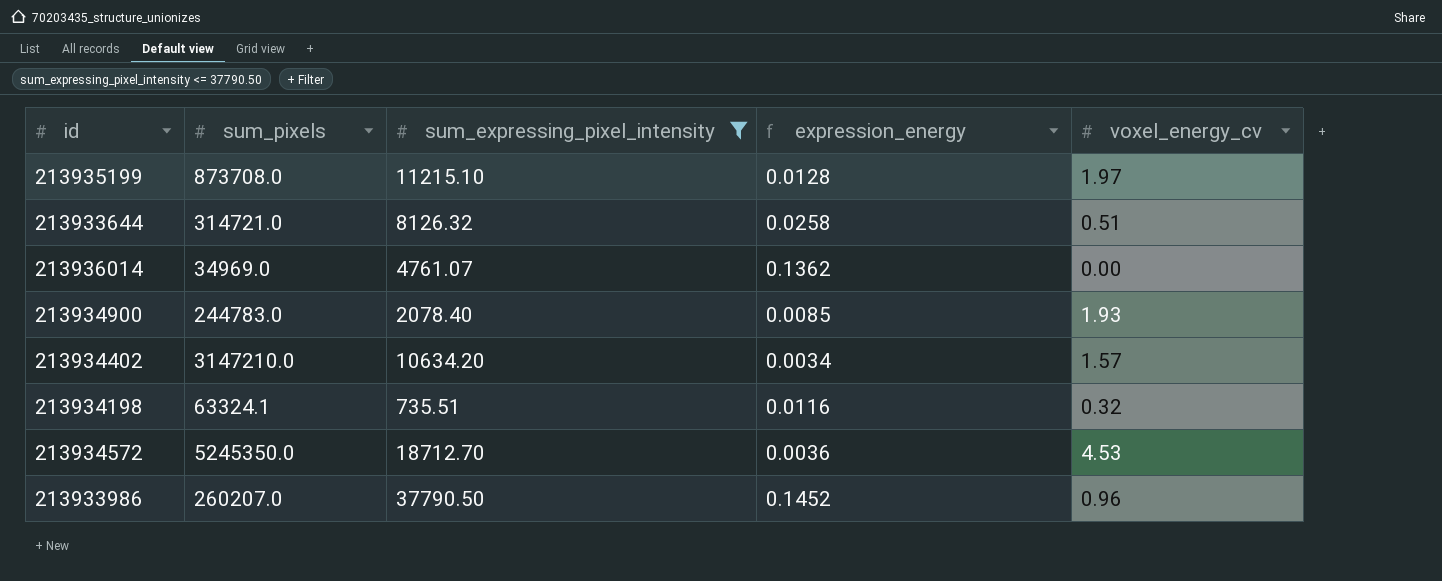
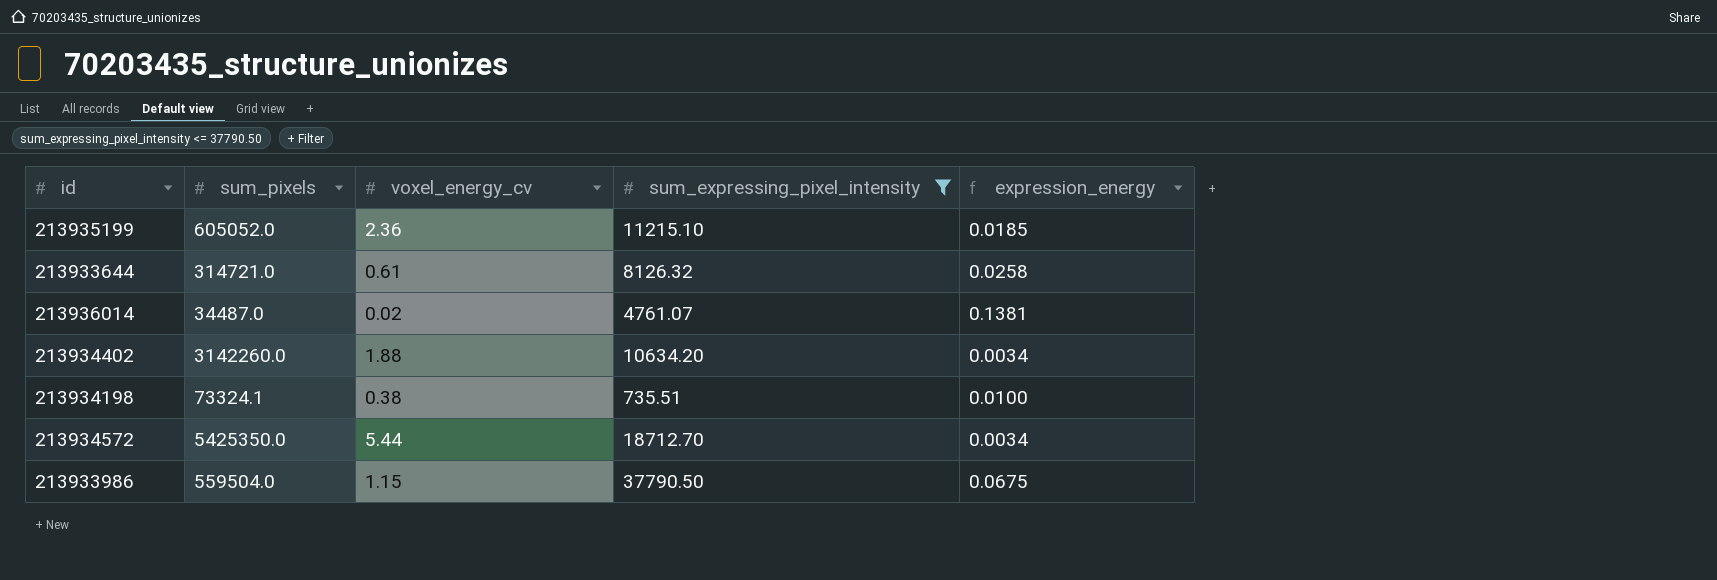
column voxel_energy_cv | position: 5 -> 3
row 213934900: 244783.0 | 2078.40 | 0.0085 | 1.93 -> none
213935199 | sum_pixels: 873708.0 -> 605052.0
213935199 | voxel_energy_cv: 1.97 -> 2.36
213935199 | expression_energy: 0.0128 -> 0.0185
213933644 | voxel_energy_cv: 0.51 -> 0.61
213936014 | sum_pixels: 34969.0 -> 34487.0
213936014 | voxel_energy_cv: 0.00 -> 0.02
213936014 | expression_energy: 0.1362 -> 0.1381
213934402 | sum_pixels: 3147210.0 -> 3142260.0
213934402 | voxel_energy_cv: 1.57 -> 1.88
213934198 | sum_pixels: 63324.1 -> 73324.1
213934198 | voxel_energy_cv: 0.32 -> 0.38
213934198 | expression_energy: 0.0116 -> 0.0100
213934572 | sum_pixels: 5245350.0 -> 5425350.0
213934572 | voxel_energy_cv: 4.53 -> 5.44
213934572 | expression_energy: 0.0036 -> 0.0034
213933986 | sum_pixels: 260207.0 -> 559504.0
213933986 | voxel_energy_cv: 0.96 -> 1.15
213933986 | expression_energy: 0.1452 -> 0.0675

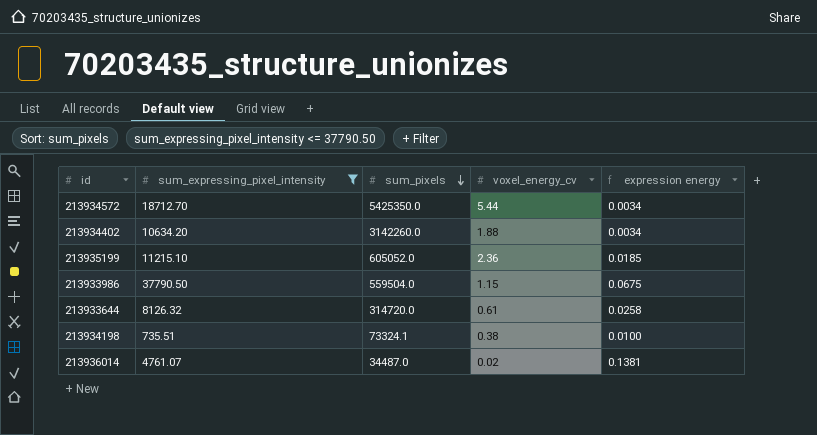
row order: none -> sum_pixels descending
column sum_expressing_pixel_intensity | position: 4 -> 2
column name: expression_energy -> expression energy
213933644 | sum_pixels: 314721.0 -> 314720.0

